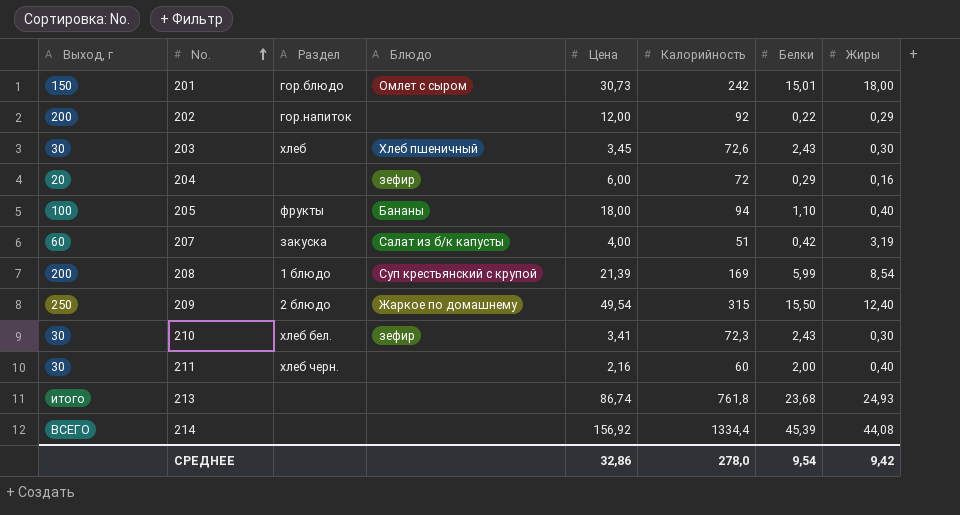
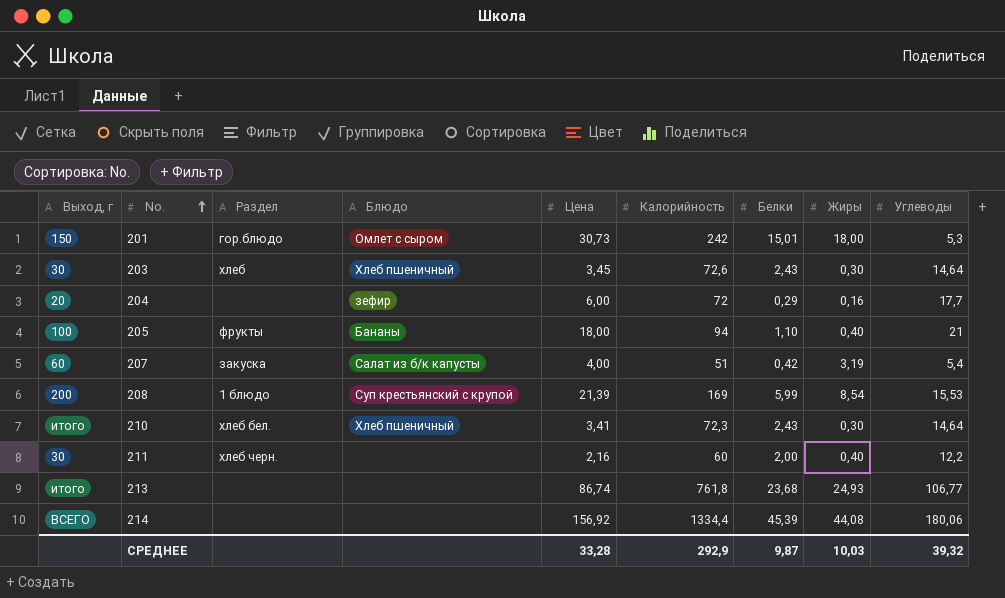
column Углеводы | position: none -> 9
row 202: 200 | гор.напиток | none | 12,00 | 92 | 0,22 | 0,29 -> none
row 209: 250 | 2 блюдо | Жаркое по домашнему | 49,54 | 315 | 15,50 | 12,40 -> none
210 | Выход, г: 30 -> итого
210 | Блюдо: зефир -> Хлеб пшеничный
СРЕДНЕЕ | Цена: 32,86 -> 33,28
СРЕДНЕЕ | Калорийность: 278,0 -> 292,9
СРЕДНЕЕ | Белки: 9,54 -> 9,87
СРЕДНЕЕ | Жиры: 9,42 -> 10,03

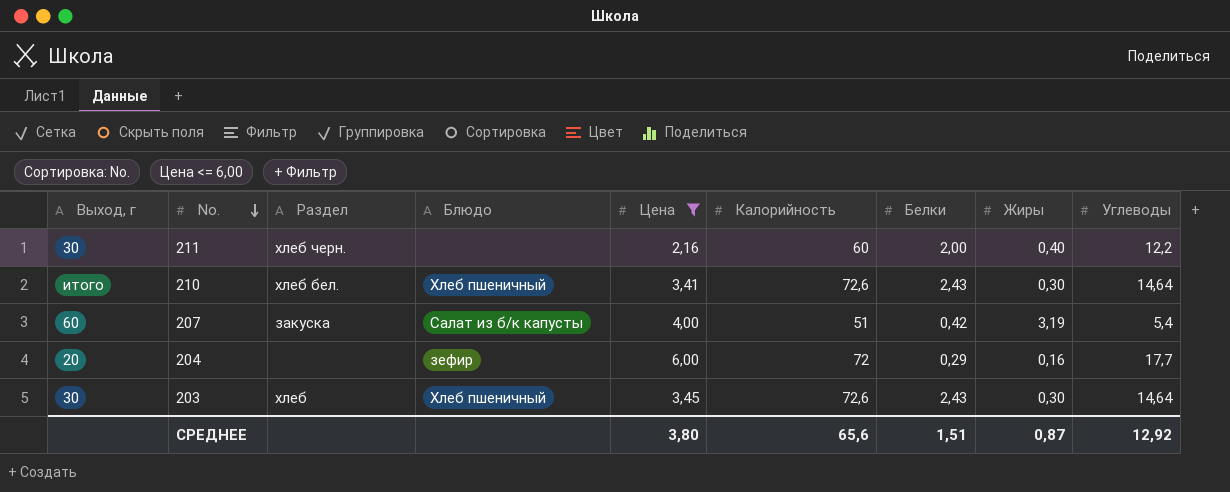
filter: none -> Цена <= 6,00
row order: No. ascending -> No. descending
210 | Калорийность: 72,3 -> 72,6
СРЕДНЕЕ | Цена: 33,28 -> 3,80
СРЕДНЕЕ | Калорийность: 292,9 -> 65,6
СРЕДНЕЕ | Белки: 9,87 -> 1,51
СРЕДНЕЕ | Жиры: 10,03 -> 0,87
СРЕДНЕЕ | Углеводы: 39,32 -> 12,92

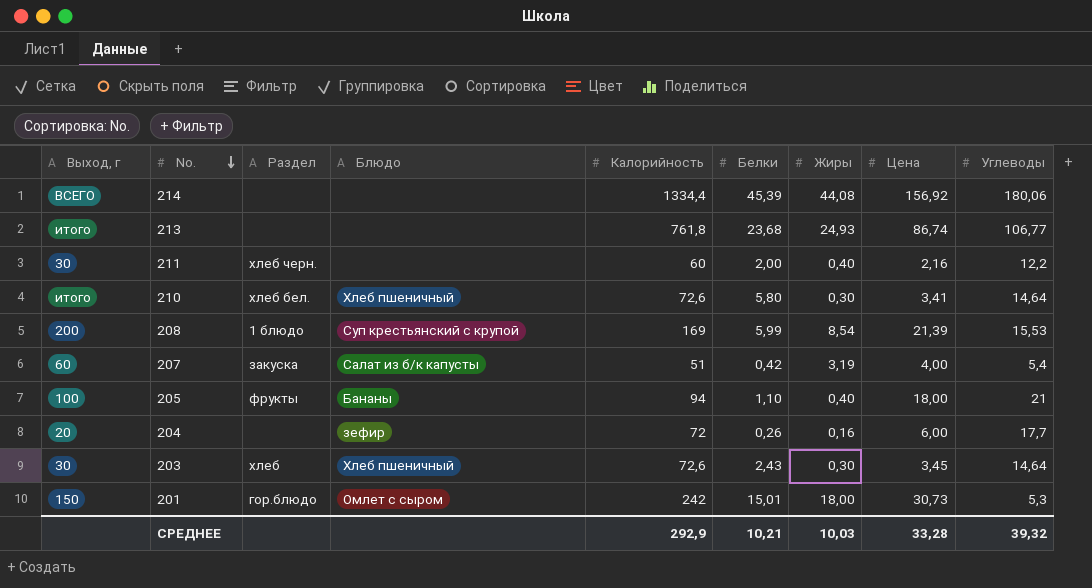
filter: Цена <= 6,00 -> none
column Цена | position: 5 -> 8
210 | Белки: 2,43 -> 5,80
204 | Белки: 0,29 -> 0,26
СРЕДНЕЕ | Калорийность: 65,6 -> 292,9
СРЕДНЕЕ | Белки: 1,51 -> 10,21
СРЕДНЕЕ | Жиры: 0,87 -> 10,03
СРЕДНЕЕ | Цена: 3,80 -> 33,28
СРЕДНЕЕ | Углеводы: 12,92 -> 39,32

